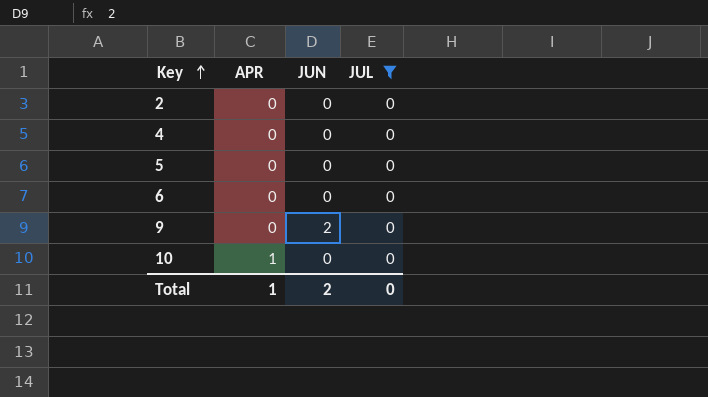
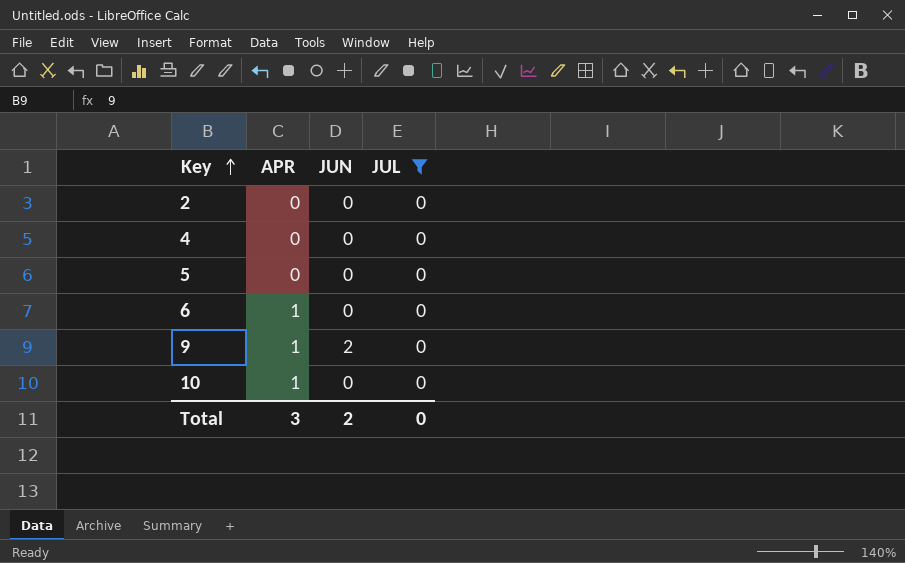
6 | APR: 0 -> 1
9 | APR: 0 -> 1
Total | APR: 1 -> 3

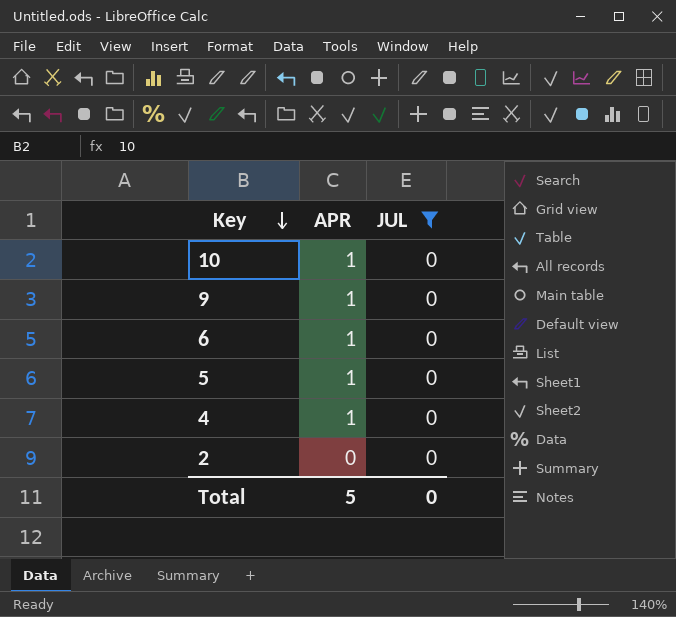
row order: Key ascending -> Key descending
column JUN | position: 3 -> none
5 | APR: 0 -> 1
4 | APR: 0 -> 1
Total | APR: 3 -> 5

